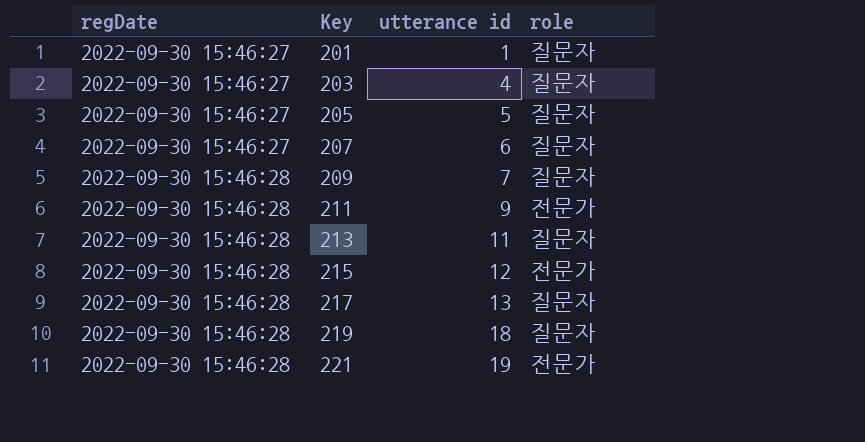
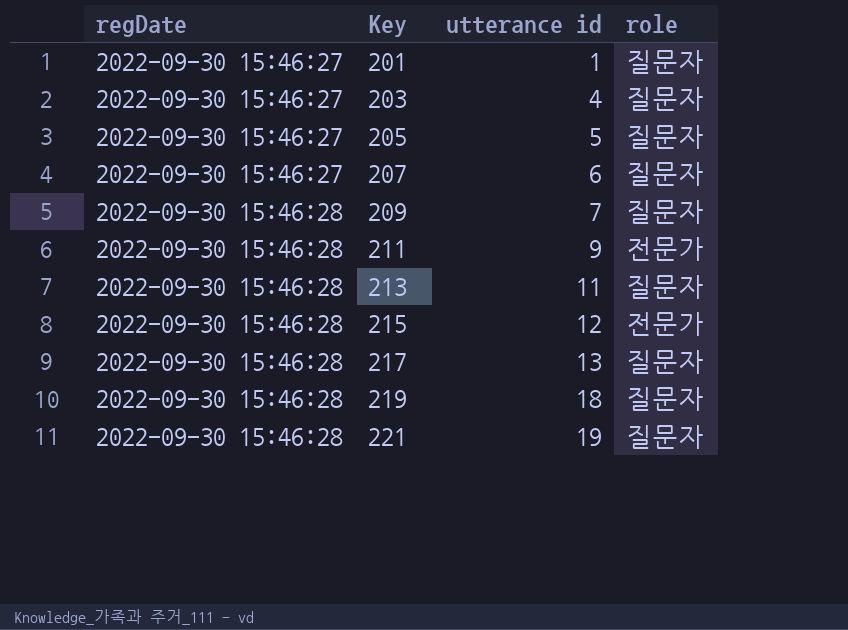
221 | role: 전문가 -> 질문자

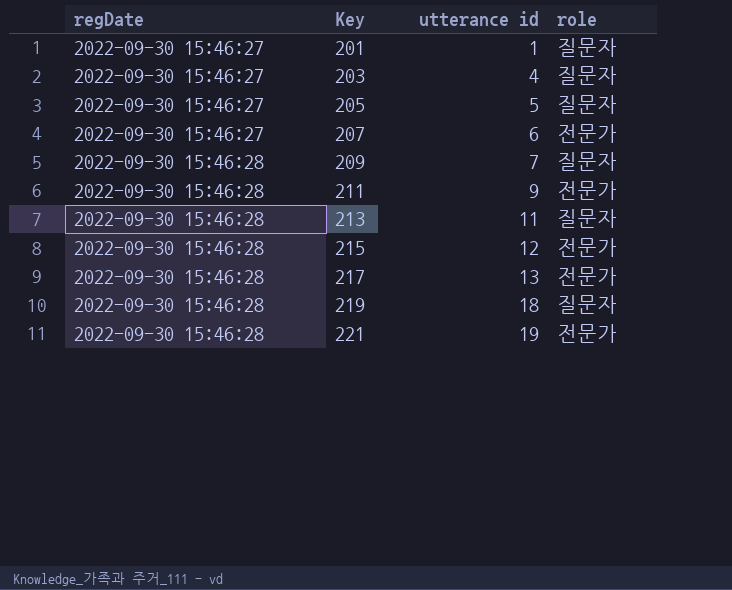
207 | role: 질문자 -> 전문가
217 | role: 질문자 -> 전문가
221 | role: 질문자 -> 전문가

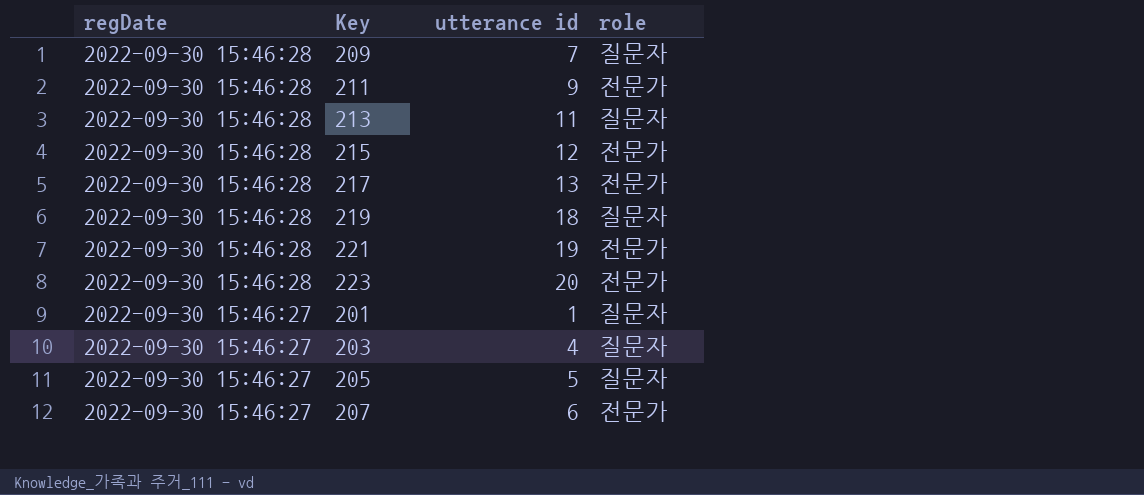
row order: regDate ascending -> regDate descending
row 223: none -> 2022-09-30 15:46:28 | 20 | 전문가

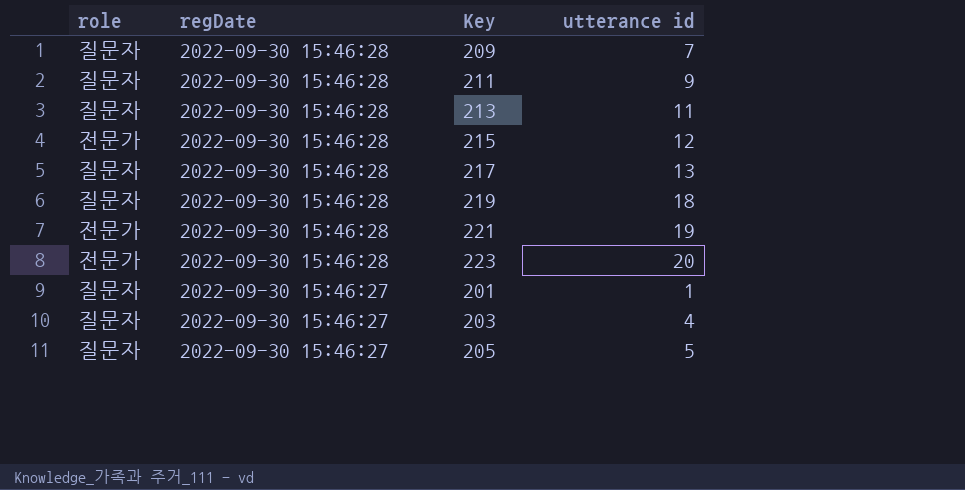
column role | position: 4 -> 1
row 207: 2022-09-30 15:46:27 | 6 | 전문가 -> none
211 | role: 전문가 -> 질문자
217 | role: 전문가 -> 질문자

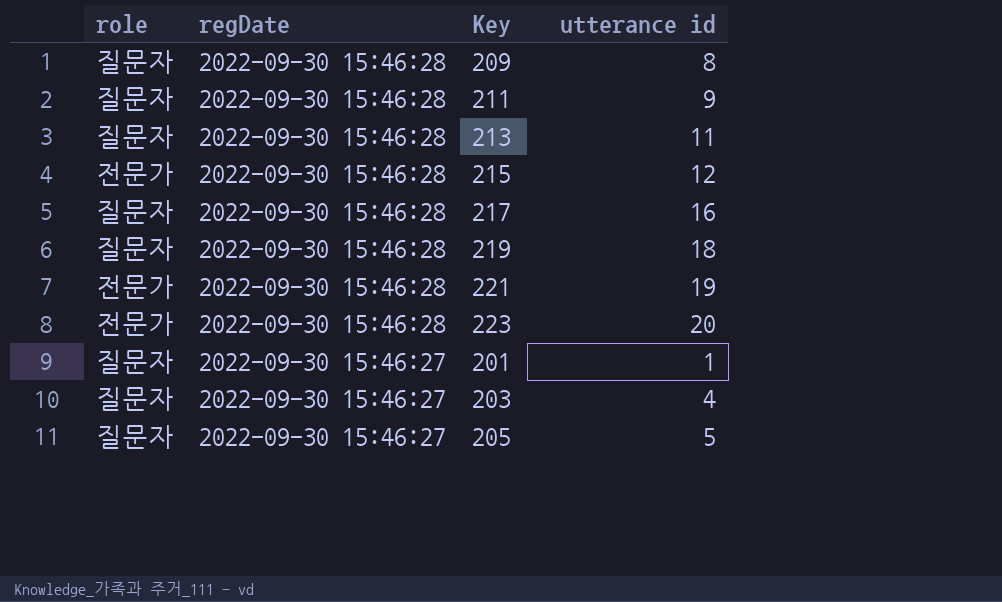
209 | utterance id: 7 -> 8
217 | utterance id: 13 -> 16

